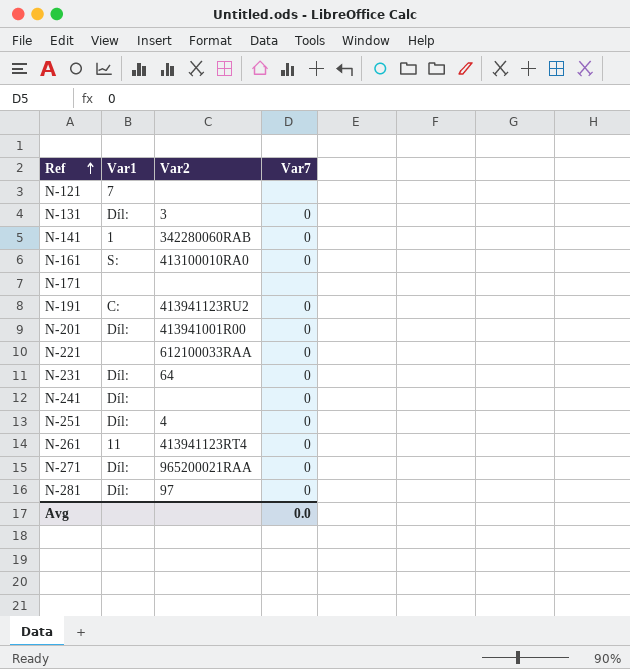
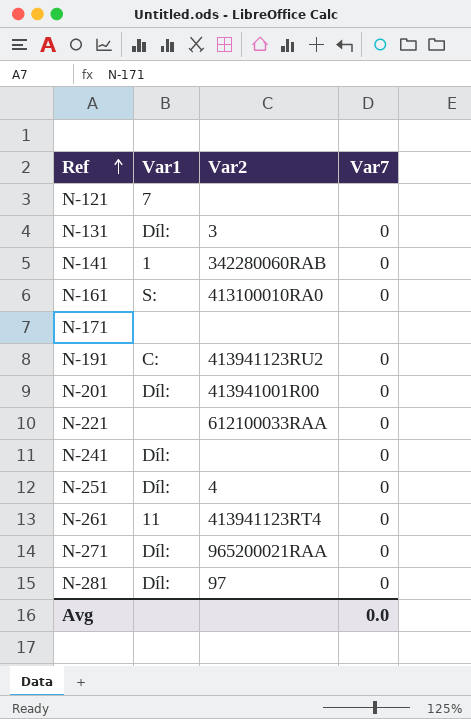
row N-231: Díl: | 64 | 0 -> none

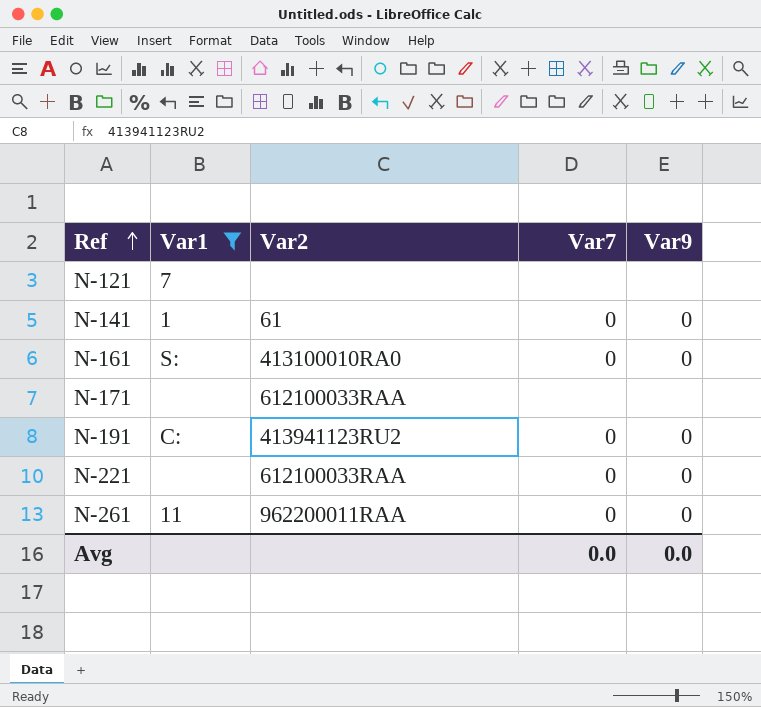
filter: none -> Var1 != Díl:
column Var9 | position: none -> 5
N-141 | Var2: 342280060RAB -> 61
N-171 | Var2: none -> 612100033RAA
N-261 | Var2: 413941123RT4 -> 962200011RAA

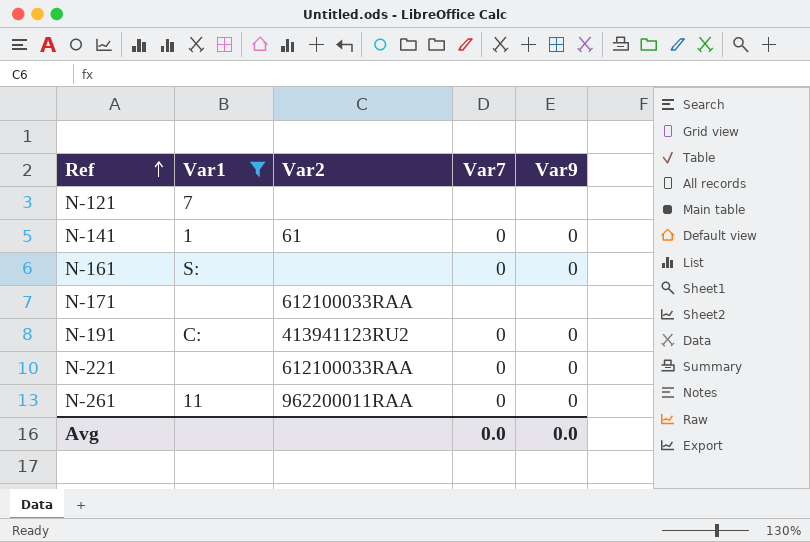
N-161 | Var2: 413100010RA0 -> none

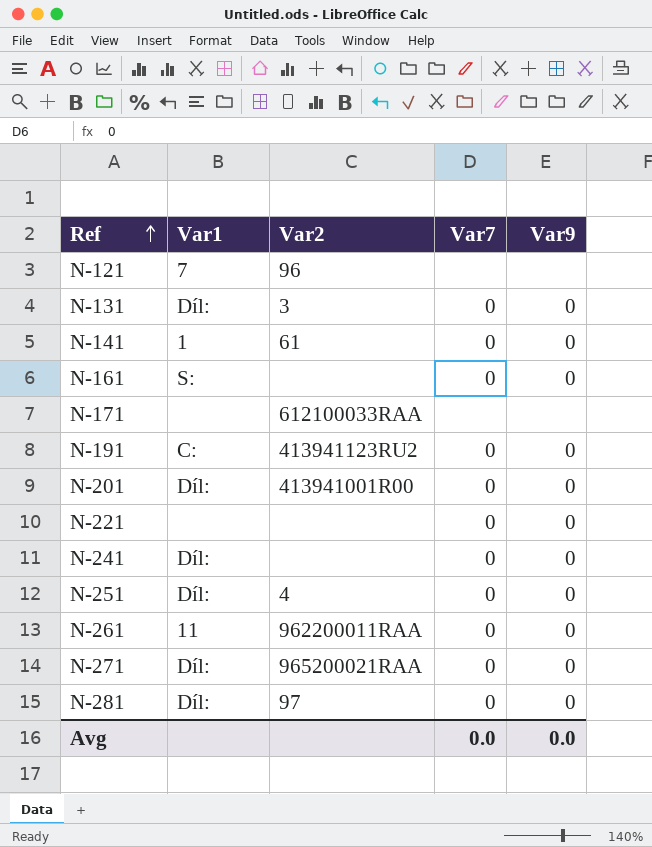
filter: Var1 != Díl: -> none
N-121 | Var2: none -> 96
N-221 | Var2: 612100033RAA -> none

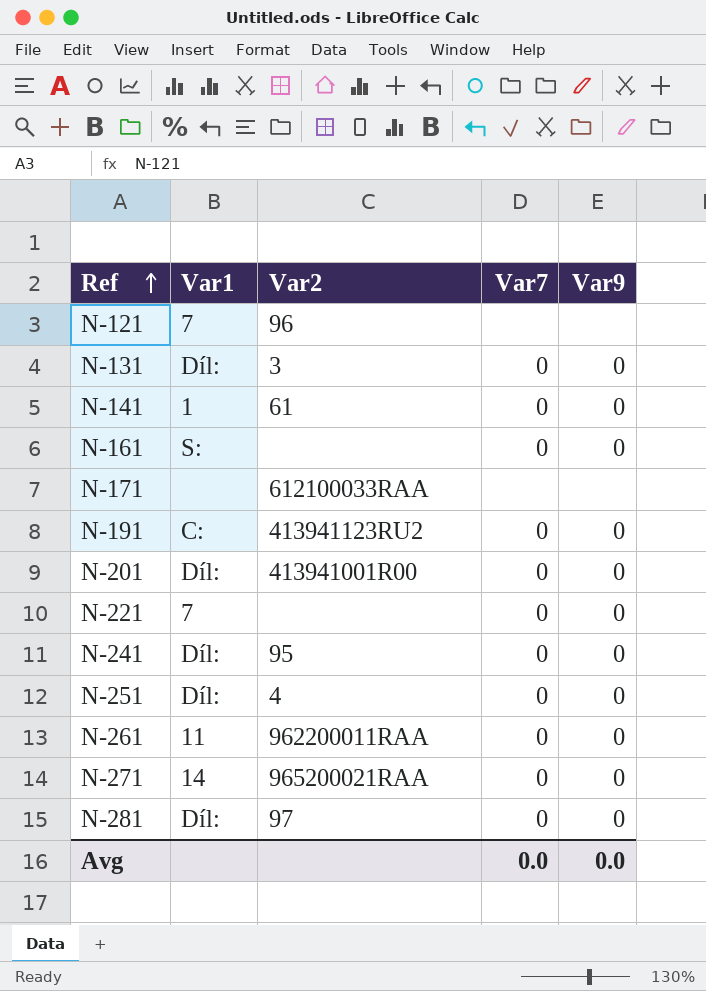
N-221 | Var1: none -> 7
N-241 | Var2: none -> 95
N-271 | Var1: Díl: -> 14

